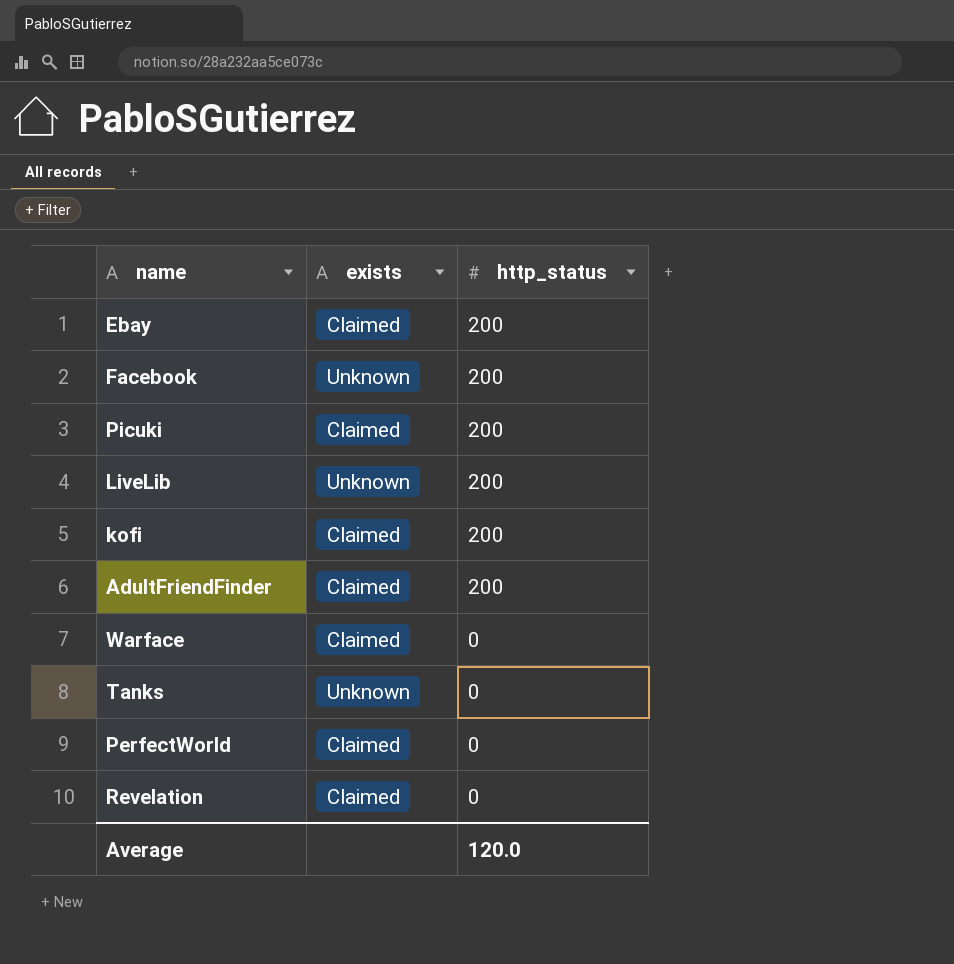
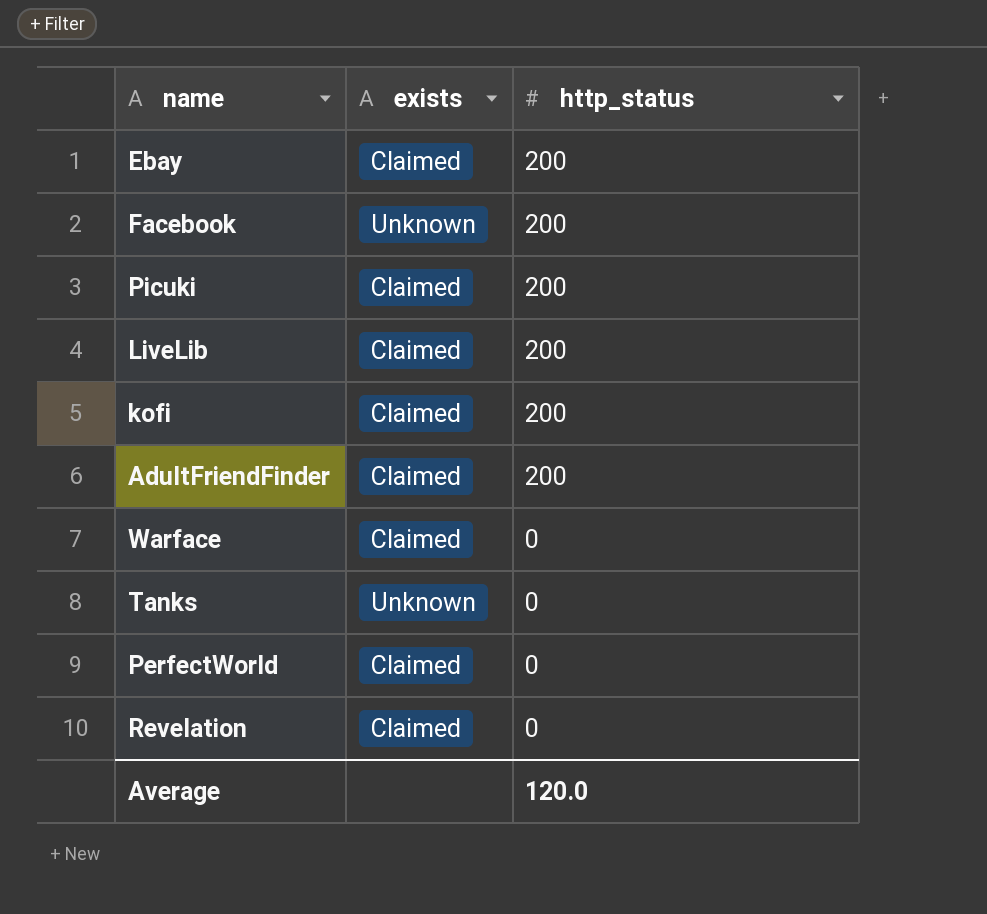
LiveLib | exists: Unknown -> Claimed

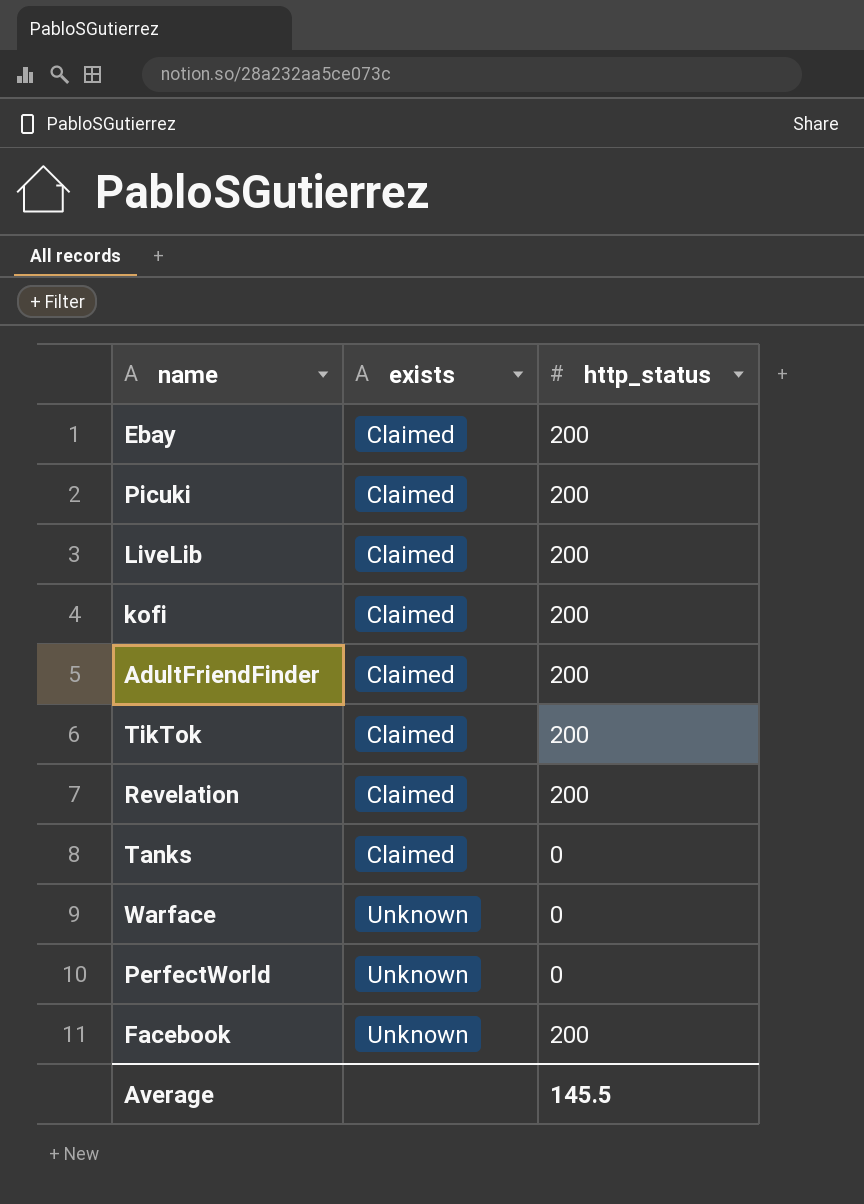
row order: http_status descending -> exists ascending
row TikTok: none -> Claimed | 200
Revelation | http_status: 0 -> 200
Tanks | exists: Unknown -> Claimed
Warface | exists: Claimed -> Unknown
PerfectWorld | exists: Claimed -> Unknown
Average | http_status: 120.0 -> 145.5

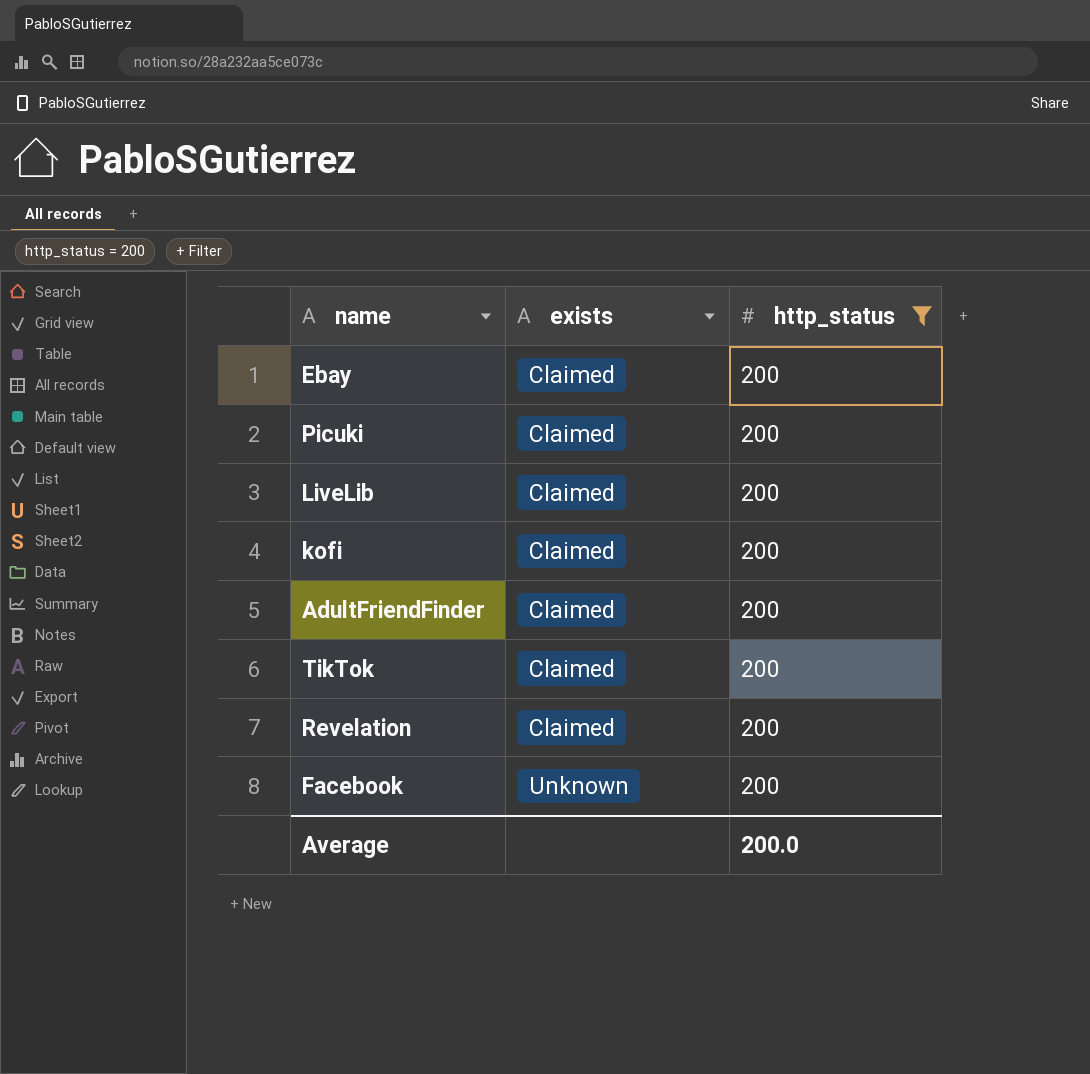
filter: none -> http_status = 200
Average | http_status: 145.5 -> 200.0

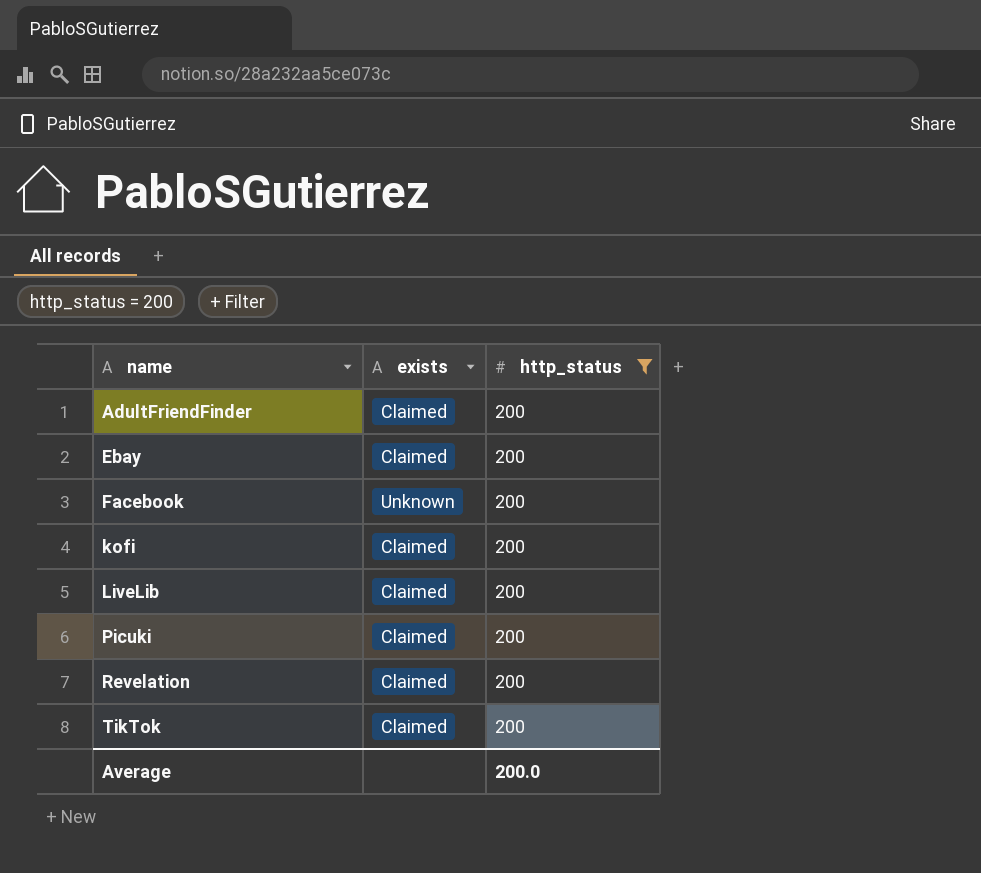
row order: exists ascending -> name ascending

